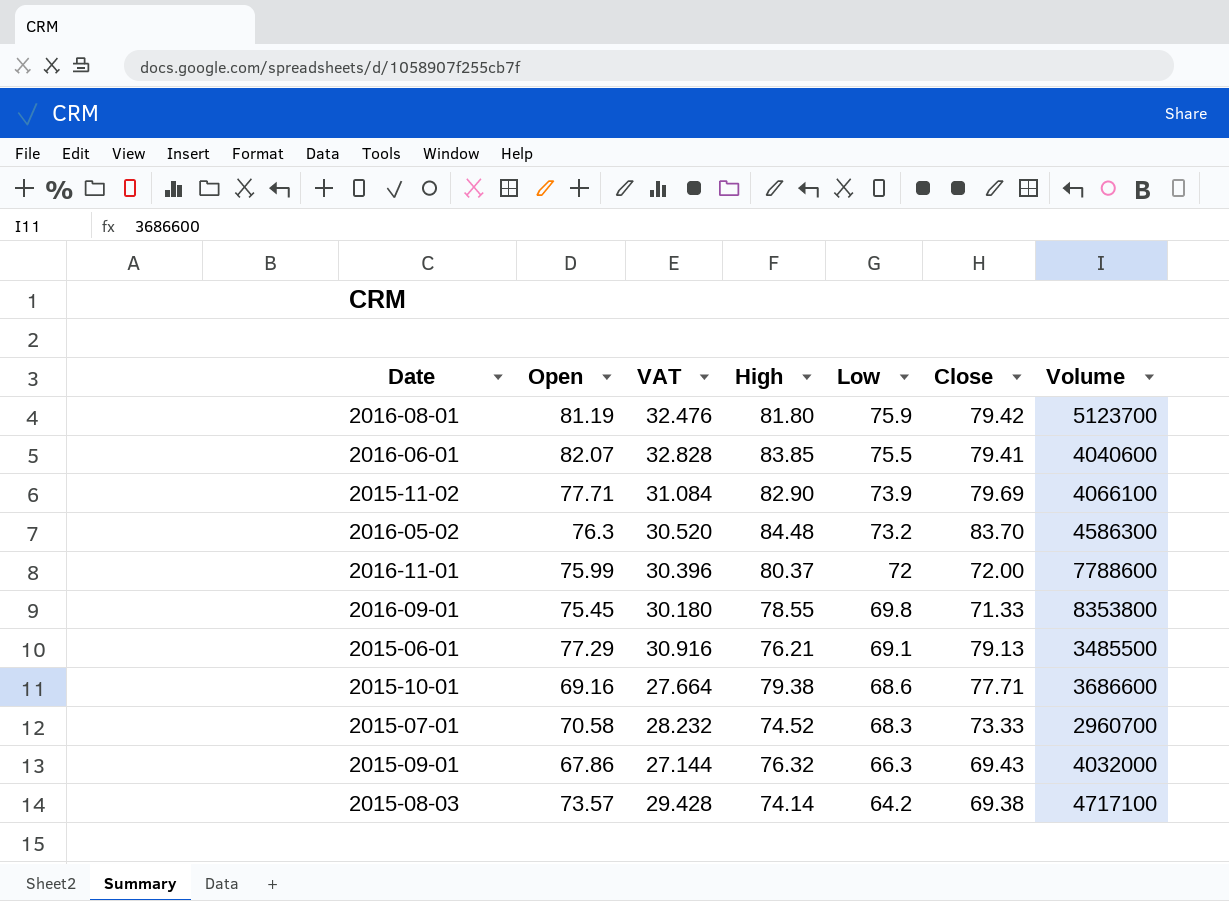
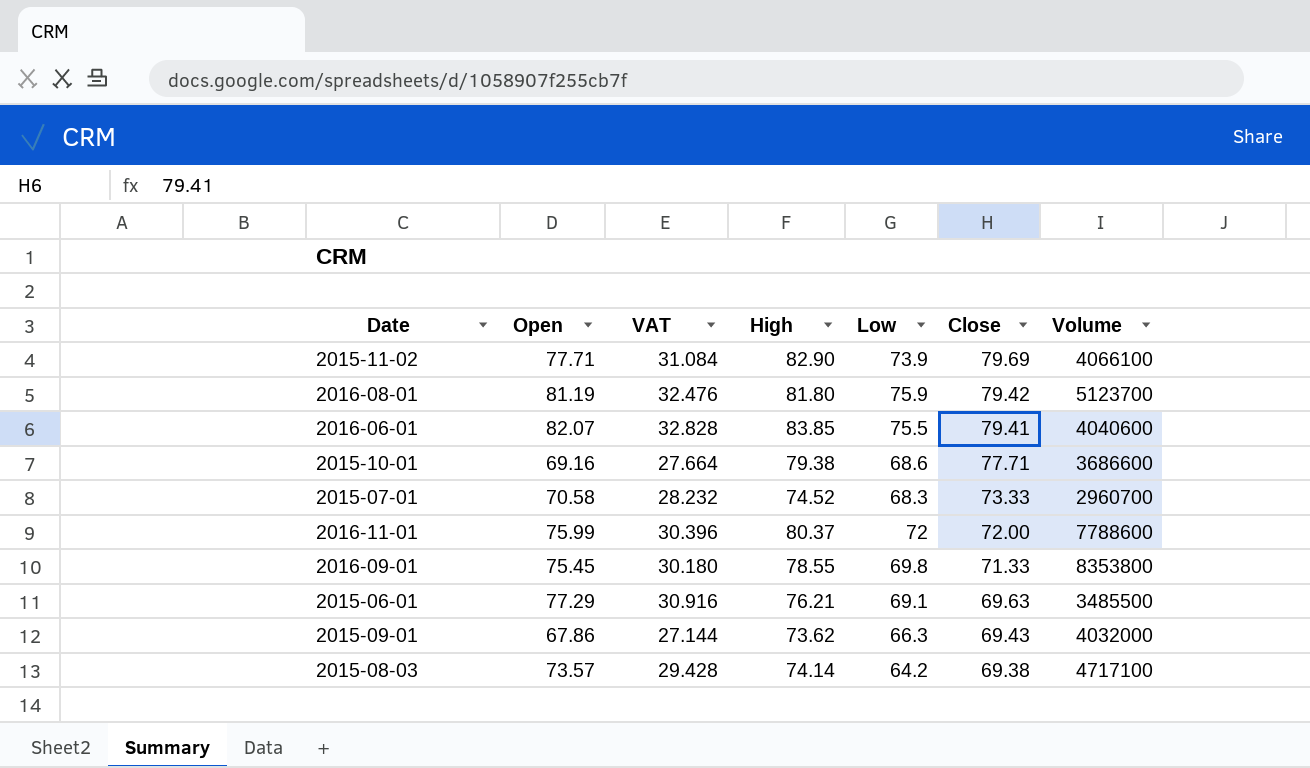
row order: Low descending -> Close descending
row 2016-05-02: 76.3 | 30.520 | 84.48 | 73.2 | 83.70 | 4586300 -> none
2015-06-01 | Close: 79.13 -> 69.63
2015-09-01 | High: 76.32 -> 73.62

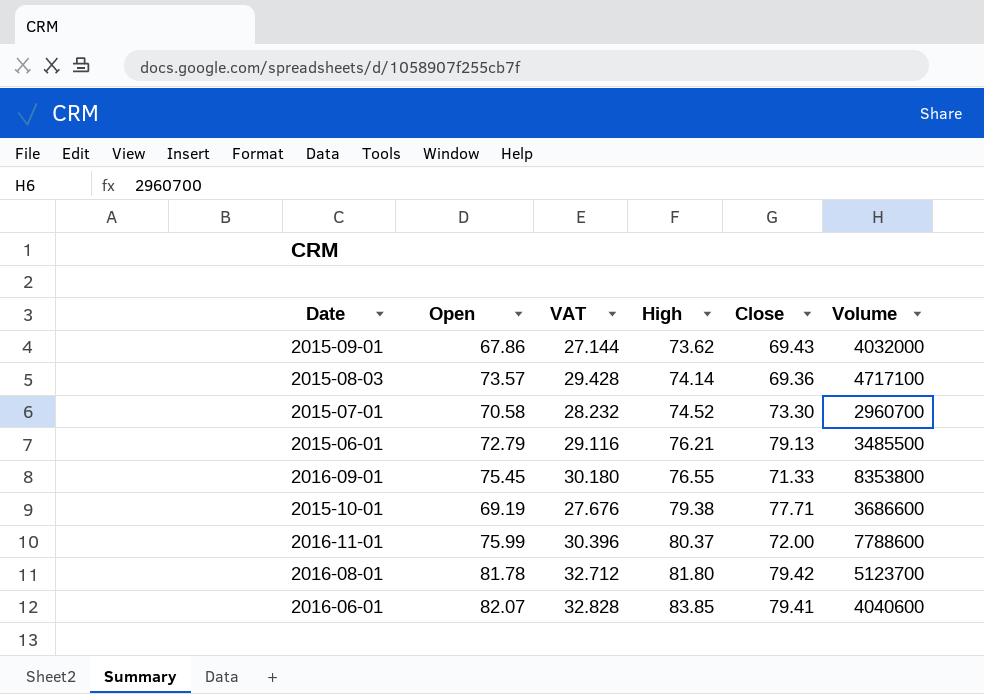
row order: Close descending -> High ascending
column Low | position: 5 -> none
row 2015-11-02: 77.71 | 31.084 | 82.90 | 73.9 | 79.69 | 4066100 -> none
2015-08-03 | Close: 69.38 -> 69.36
2015-07-01 | Close: 73.33 -> 73.30
2015-06-01 | Open: 77.29 -> 72.79
2015-06-01 | VAT: 30.916 -> 29.116
2015-06-01 | Close: 69.63 -> 79.13
2016-09-01 | High: 78.55 -> 76.55
2015-10-01 | Open: 69.16 -> 69.19
2015-10-01 | VAT: 27.664 -> 27.676
2016-08-01 | Open: 81.19 -> 81.78
2016-08-01 | VAT: 32.476 -> 32.712

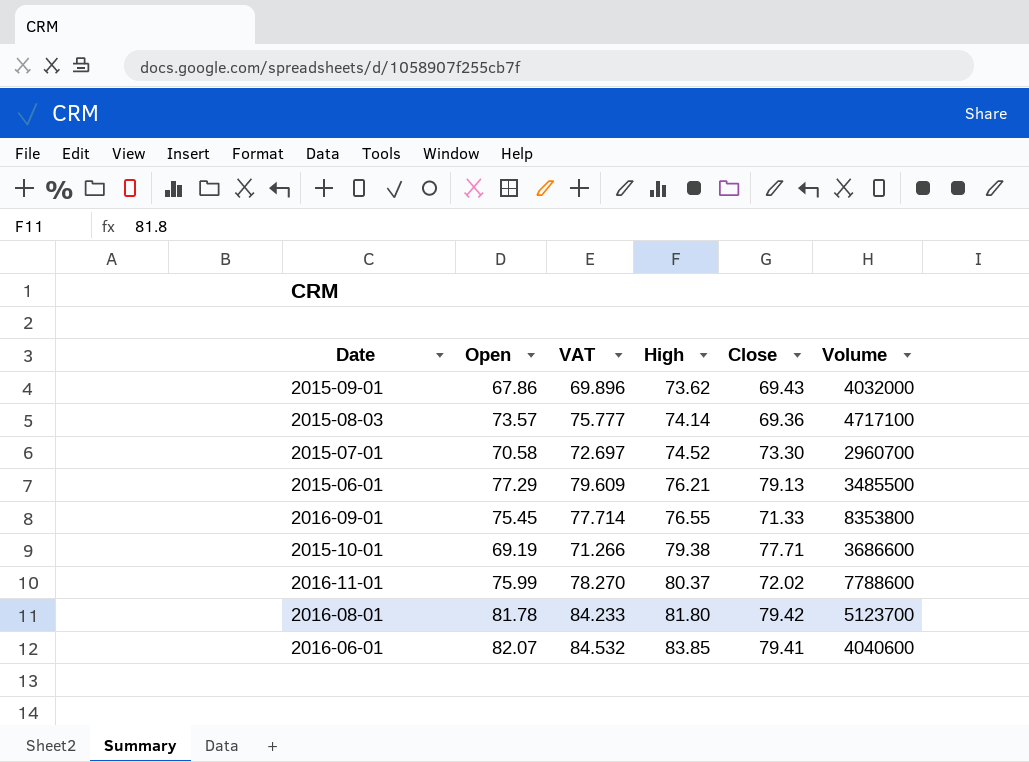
column VAT | formula: [Open] * 0.4 -> [Open] * 1.03
2015-06-01 | Open: 72.79 -> 77.29
2016-11-01 | Close: 72.00 -> 72.02

